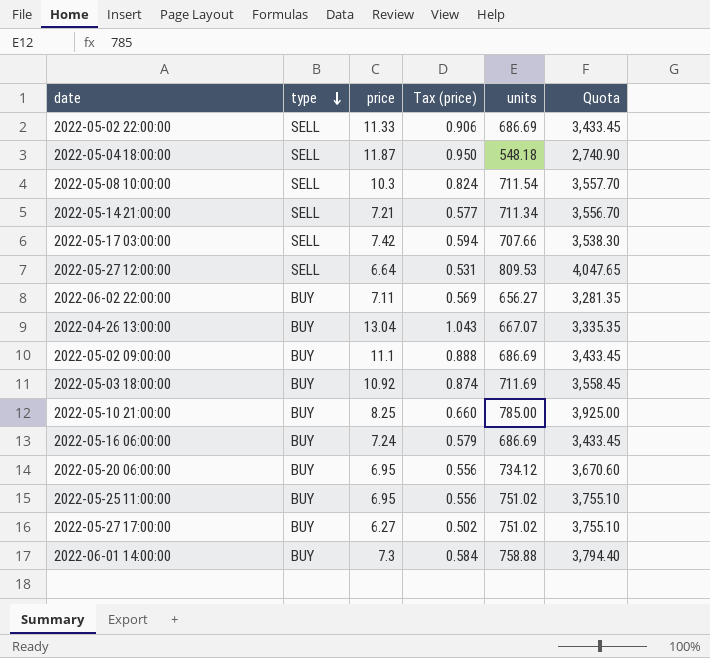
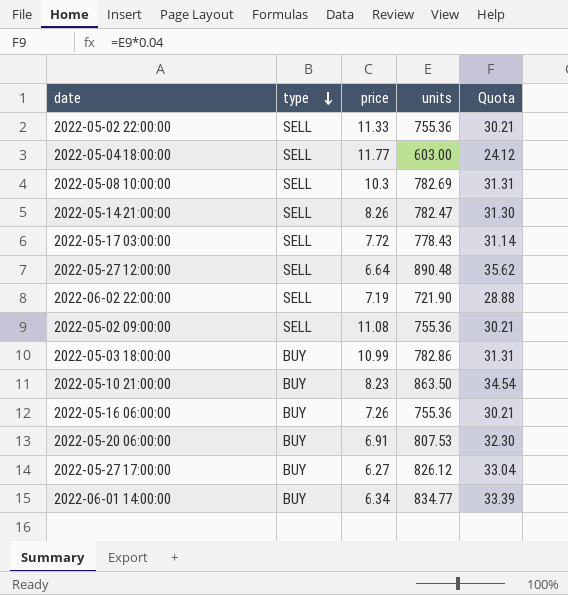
column Tax (price) | formula: [price] * 0.08 -> none
column Quota | formula: [units] * 5 -> [units] * 0.04
row 2022-04-26 13:00:00: BUY | 13.04 | 1.043 | 667.07 | 3,335.35 -> none
row 2022-05-25 11:00:00: BUY | 6.95 | 0.556 | 751.02 | 3,755.10 -> none
2022-05-02 22:00:00 | units: 686.69 -> 755.36
2022-05-04 18:00:00 | price: 11.87 -> 11.77
2022-05-04 18:00:00 | units: 548.18 -> 603.00
2022-05-08 10:00:00 | units: 711.54 -> 782.69
2022-05-14 21:00:00 | price: 7.21 -> 8.26
2022-05-14 21:00:00 | units: 711.34 -> 782.47
2022-05-17 03:00:00 | price: 7.42 -> 7.72
2022-05-17 03:00:00 | units: 707.66 -> 778.43
2022-05-27 12:00:00 | units: 809.53 -> 890.48
2022-06-02 22:00:00 | type: BUY -> SELL
2022-06-02 22:00:00 | price: 7.11 -> 7.19
2022-06-02 22:00:00 | units: 656.27 -> 721.90
2022-05-02 09:00:00 | type: BUY -> SELL
2022-05-02 09:00:00 | price: 11.1 -> 11.08
2022-05-02 09:00:00 | units: 686.69 -> 755.36
2022-05-03 18:00:00 | price: 10.92 -> 10.99
2022-05-03 18:00:00 | units: 711.69 -> 782.86
2022-05-10 21:00:00 | price: 8.25 -> 8.23
2022-05-10 21:00:00 | units: 785.00 -> 863.50
2022-05-16 06:00:00 | price: 7.24 -> 7.26
2022-05-16 06:00:00 | units: 686.69 -> 755.36
2022-05-20 06:00:00 | price: 6.95 -> 6.91
2022-05-20 06:00:00 | units: 734.12 -> 807.53
2022-05-27 17:00:00 | units: 751.02 -> 826.12
2022-06-01 14:00:00 | price: 7.3 -> 6.34
2022-06-01 14:00:00 | units: 758.88 -> 834.77

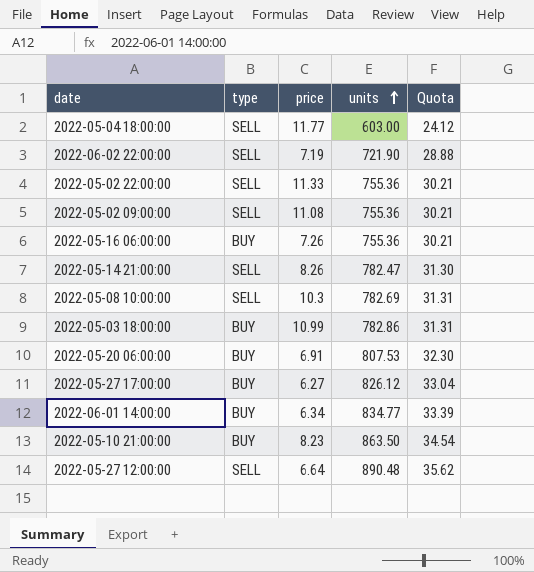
row order: type descending -> units ascending
row 2022-05-17 03:00:00: SELL | 7.72 | 778.43 | 31.14 -> none

